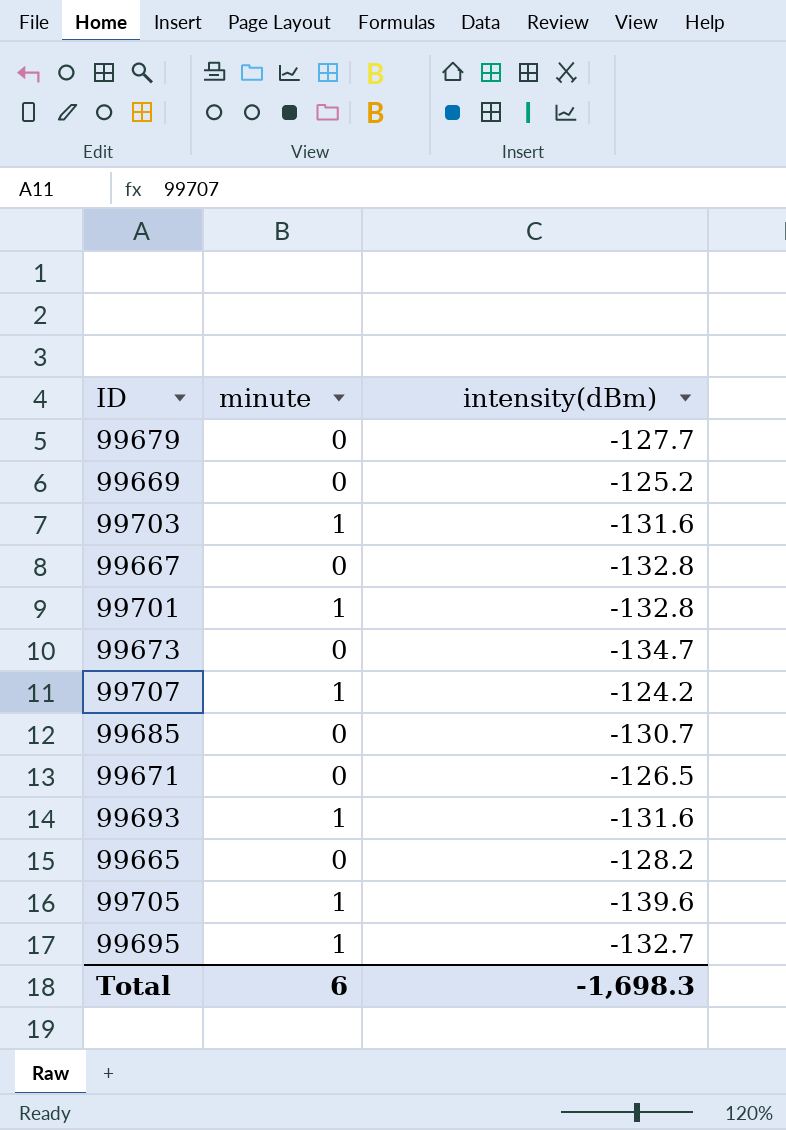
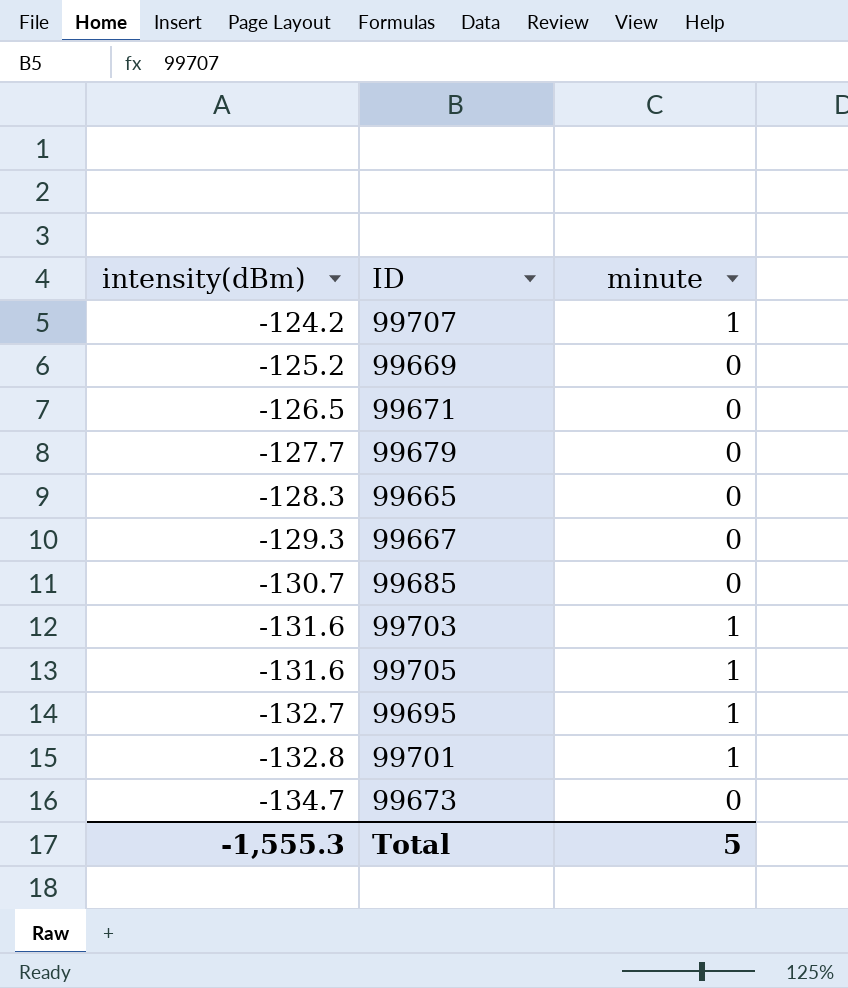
row order: none -> intensity(dBm) descending
column intensity(dBm) | position: 3 -> 1
row 99693: 1 | -131.6 -> none
99665 | intensity(dBm): -128.2 -> -128.3
99667 | intensity(dBm): -132.8 -> -129.3
99705 | intensity(dBm): -139.6 -> -131.6
Total | intensity(dBm): -1,698.3 -> -1,555.3
Total | minute: 6 -> 5

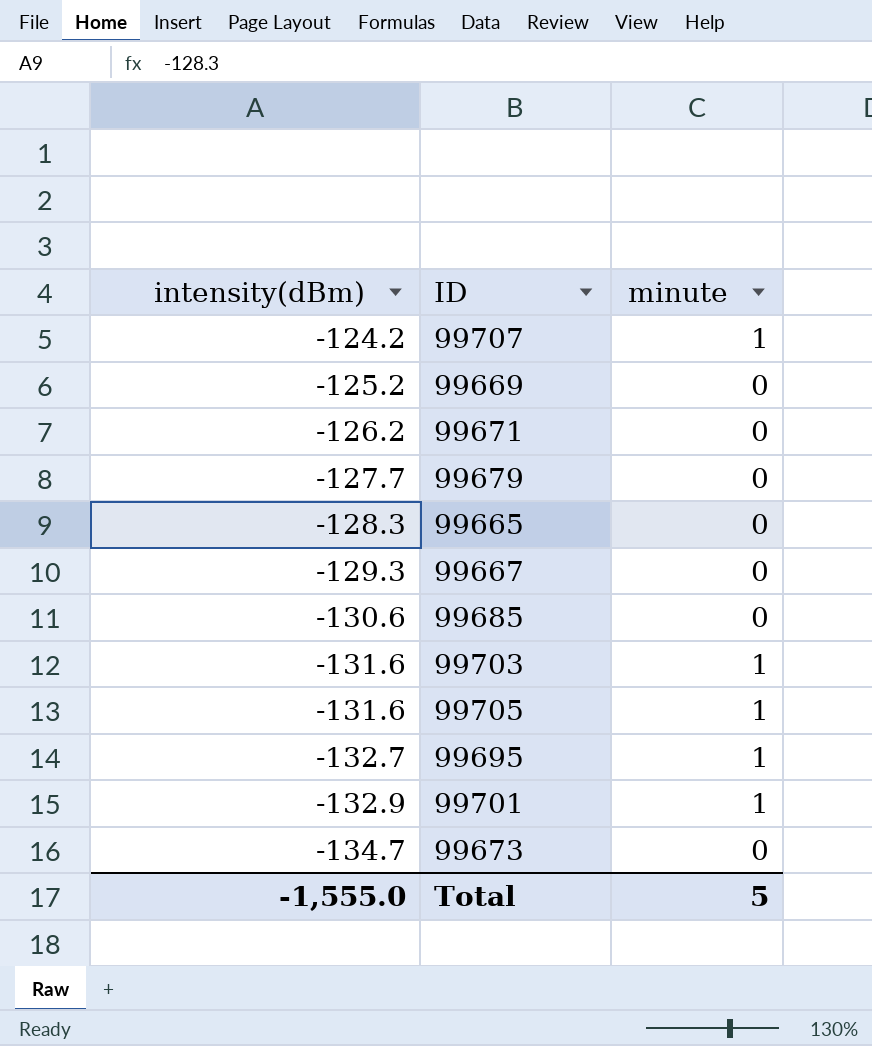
99671 | intensity(dBm): -126.5 -> -126.2
99685 | intensity(dBm): -130.7 -> -130.6
99701 | intensity(dBm): -132.8 -> -132.9
Total | intensity(dBm): -1,555.3 -> -1,555.0

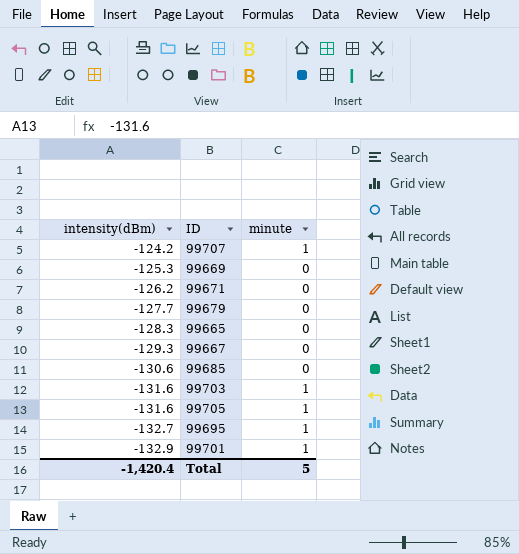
row 99673: -134.7 | 0 -> none
99669 | intensity(dBm): -125.2 -> -125.3
Total | intensity(dBm): -1,555.0 -> -1,420.4

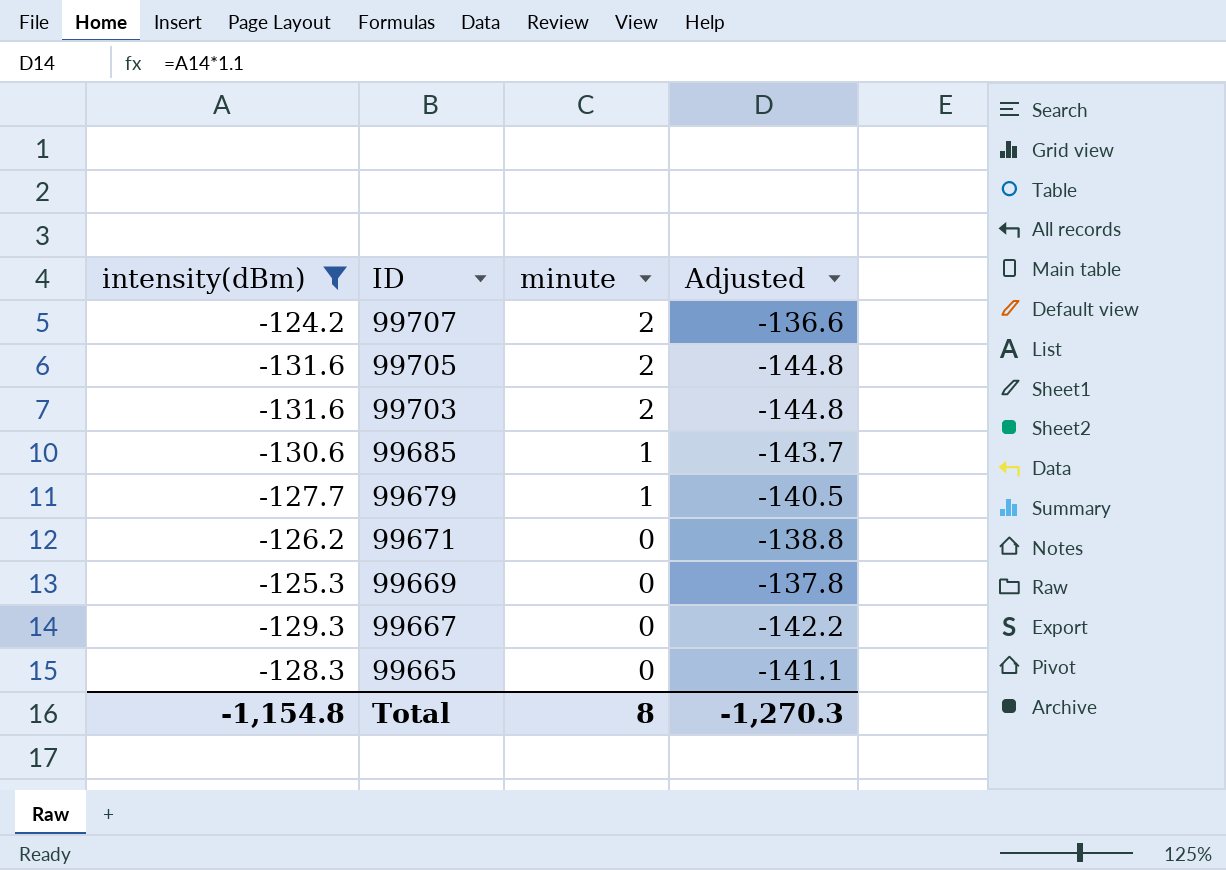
filter: none -> intensity(dBm) >= -131.6
row order: intensity(dBm) descending -> ID descending
column Adjusted | formula: none -> [intensity(dBm)] * 1.1
99707 | minute: 1 -> 2
99705 | minute: 1 -> 2
99703 | minute: 1 -> 2
99685 | minute: 0 -> 1
99679 | minute: 0 -> 1
Total | intensity(dBm): -1,420.4 -> -1,154.8
Total | minute: 5 -> 8

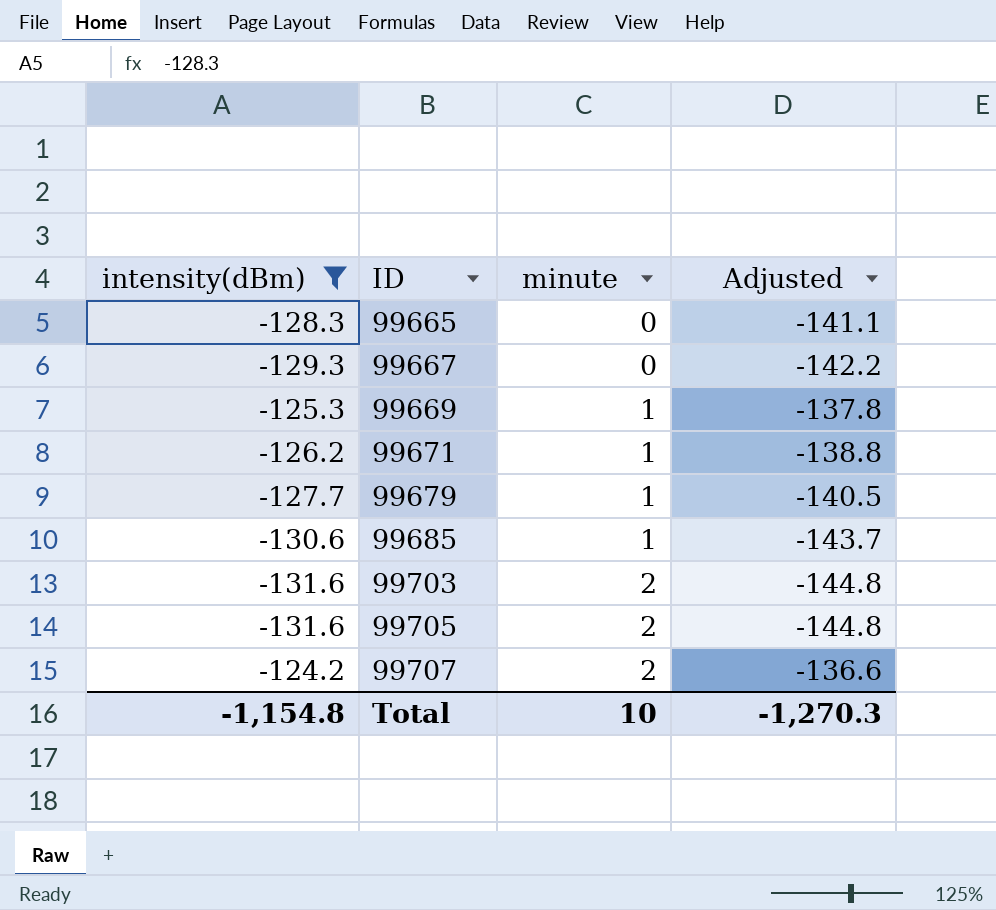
row order: ID descending -> ID ascending
99669 | minute: 0 -> 1
99671 | minute: 0 -> 1
Total | minute: 8 -> 10

